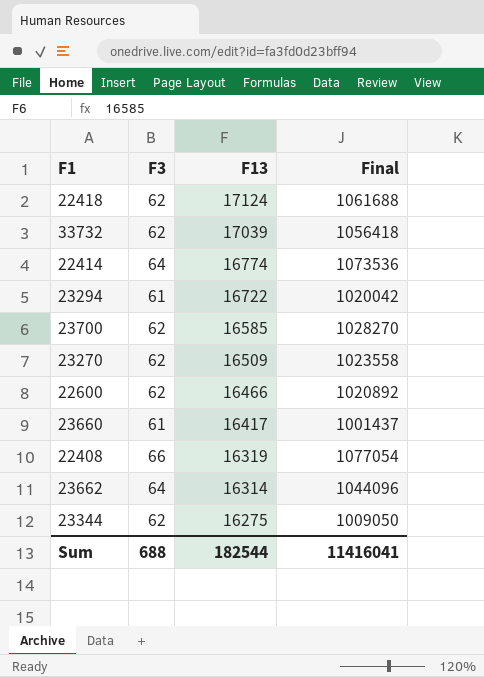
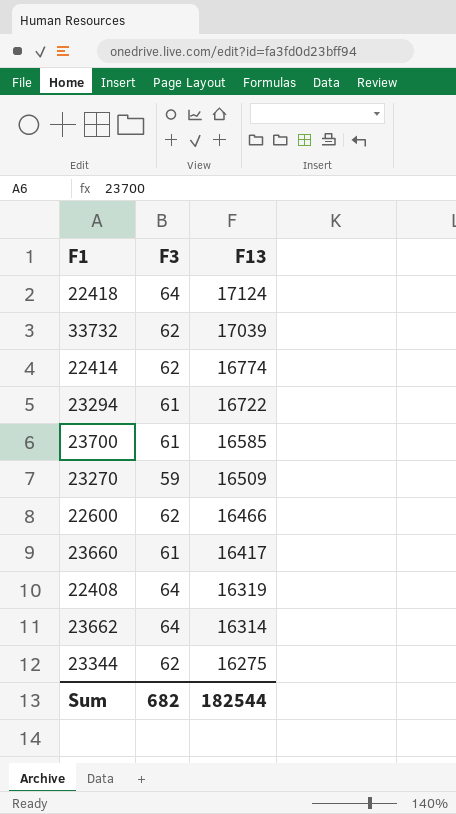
column Final | formula: [F3] * [F13] -> none
22418 | F3: 62 -> 64
22414 | F3: 64 -> 62
23700 | F3: 62 -> 61
23270 | F3: 62 -> 59
22408 | F3: 66 -> 64
Sum | F3: 688 -> 682

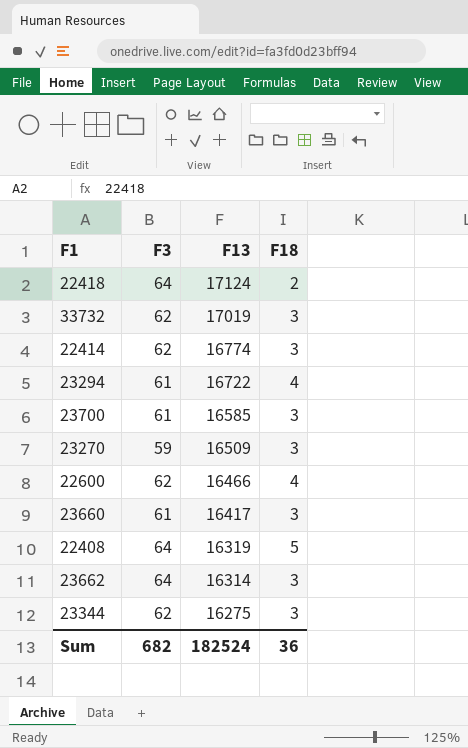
column F18 | position: none -> 4
33732 | F13: 17039 -> 17019
Sum | F13: 182544 -> 182524

